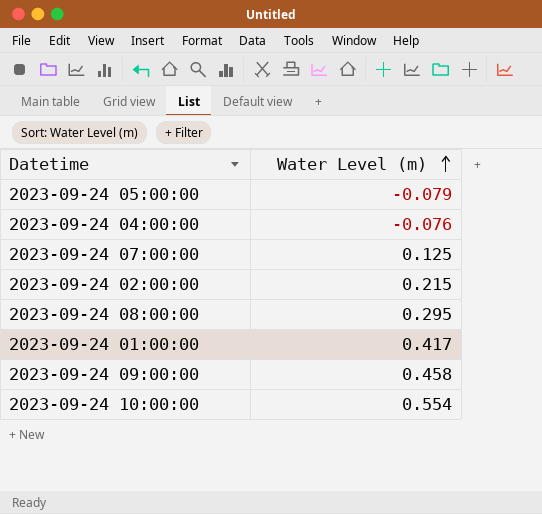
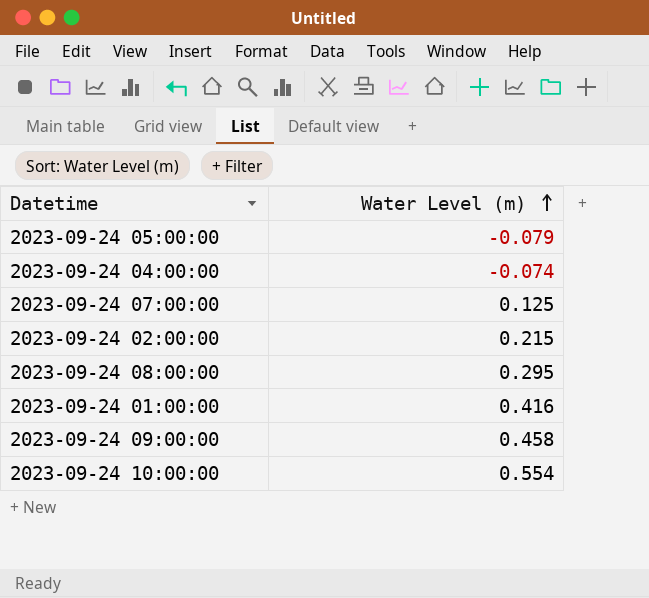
2023-09-24 04:00:00 | Water Level (m): -0.076 -> -0.074
2023-09-24 01:00:00 | Water Level (m): 0.417 -> 0.416

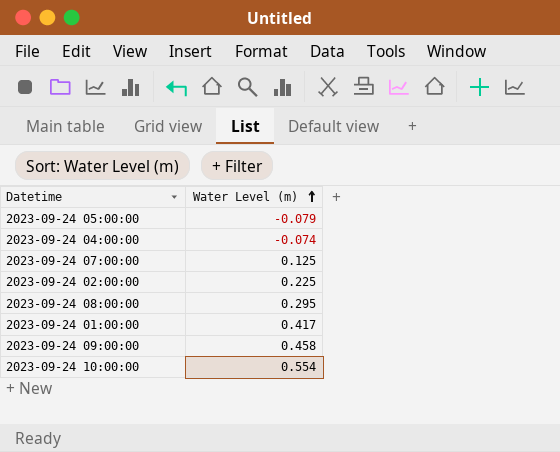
2023-09-24 02:00:00 | Water Level (m): 0.215 -> 0.225
2023-09-24 01:00:00 | Water Level (m): 0.416 -> 0.417

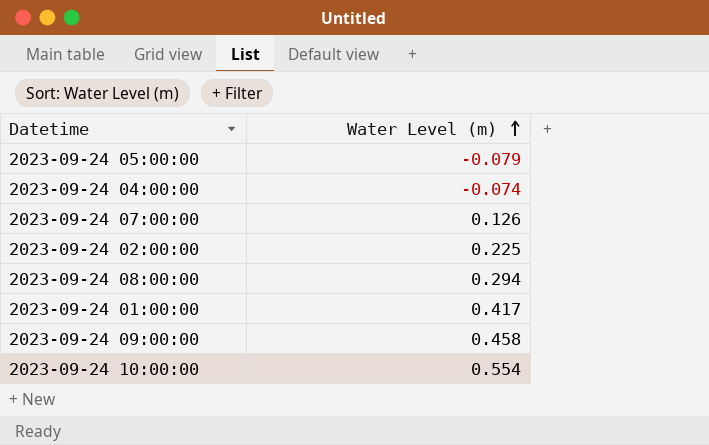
2023-09-24 07:00:00 | Water Level (m): 0.125 -> 0.126
2023-09-24 08:00:00 | Water Level (m): 0.295 -> 0.294

